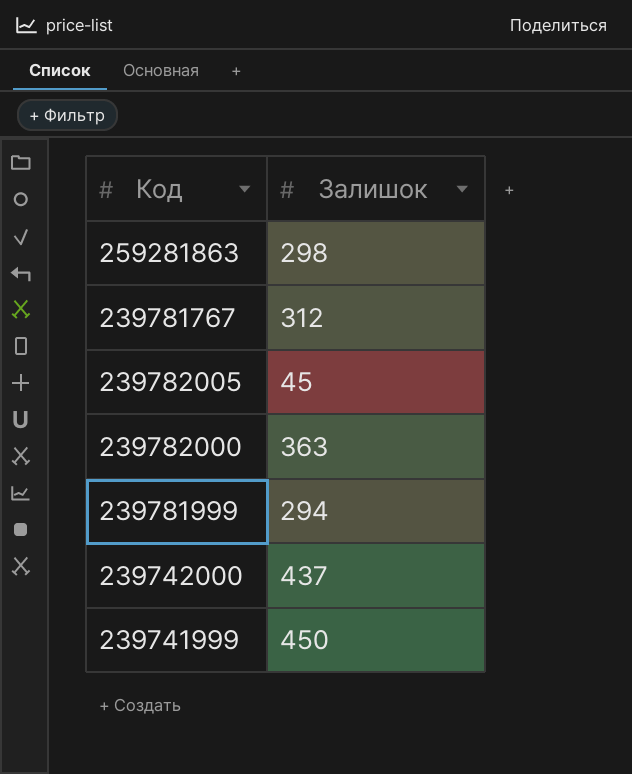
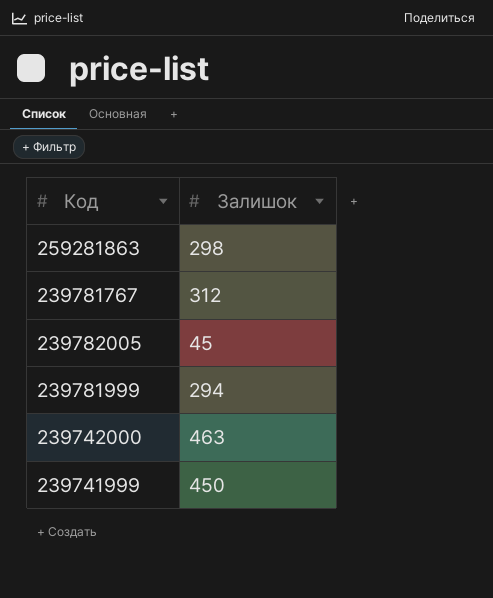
row 239782000: 363 -> none
239742000 | Залишок: 437 -> 463

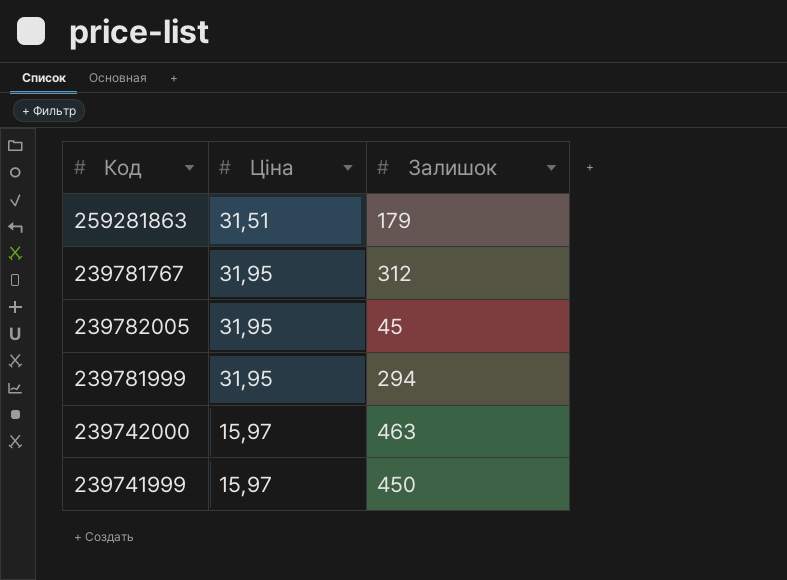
column Ціна | position: none -> 2
259281863 | Залишок: 298 -> 179

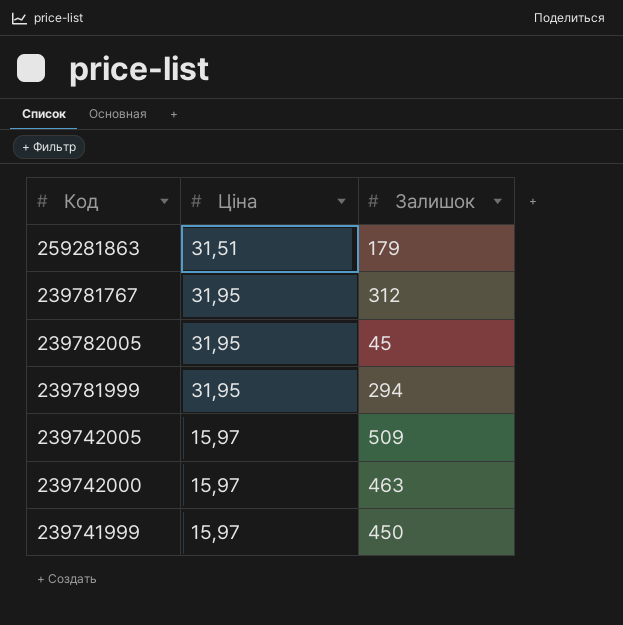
row 239742005: none -> 15,97 | 509

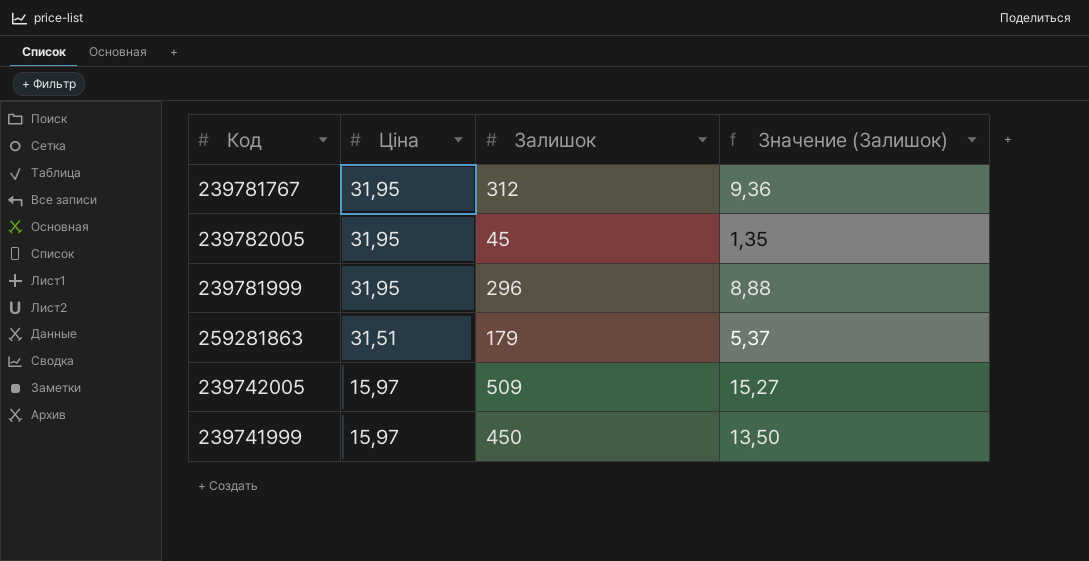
row order: none -> Ціна descending
column Значение (Залишок) | formula: none -> [Залишок] * 0,03
row 239742000: 15,97 | 463 -> none
239781999 | Залишок: 294 -> 296

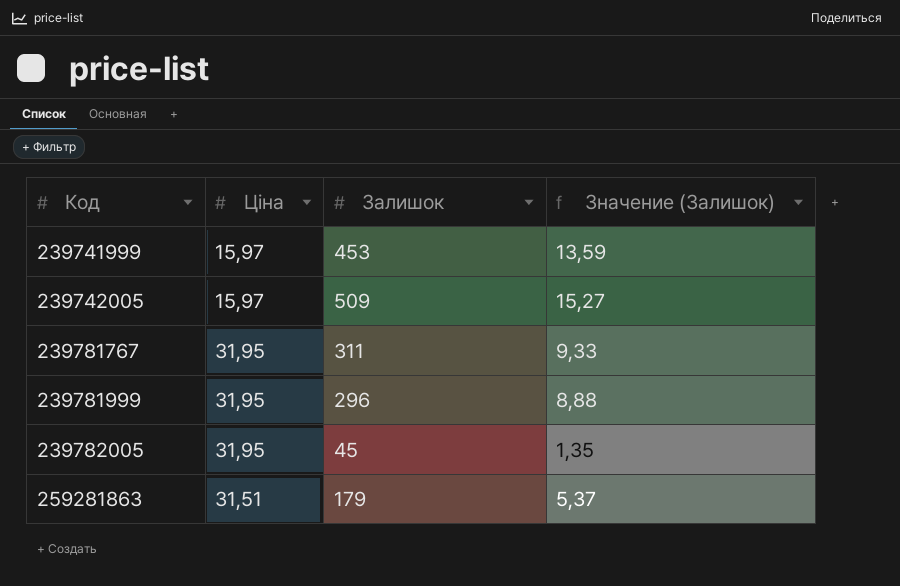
row order: Ціна descending -> Код ascending
239741999 | Залишок: 450 -> 453
239741999 | Значение (Залишок): 13,50 -> 13,59
239781767 | Залишок: 312 -> 311
239781767 | Значение (Залишок): 9,36 -> 9,33

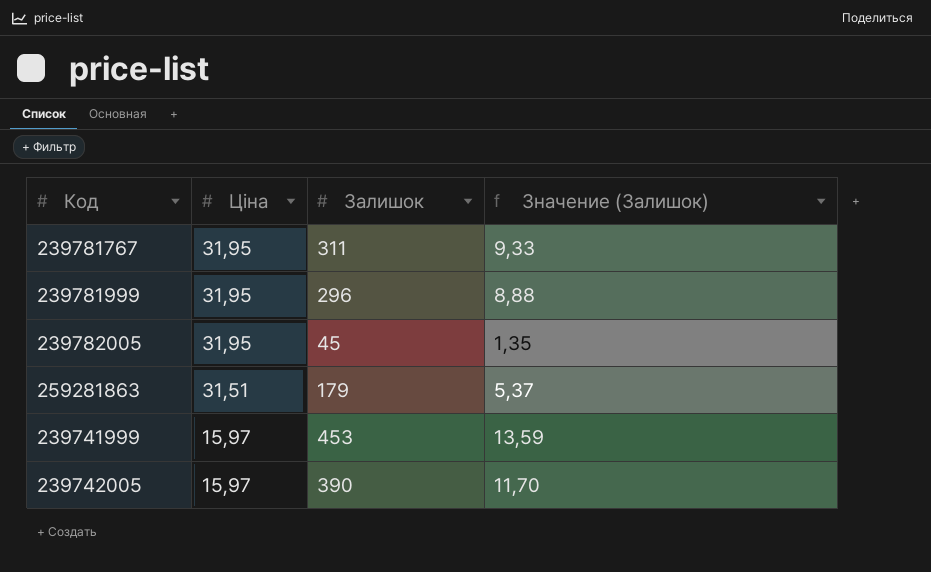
row order: Код ascending -> Ціна descending
239742005 | Залишок: 509 -> 390
239742005 | Значение (Залишок): 15,27 -> 11,70

